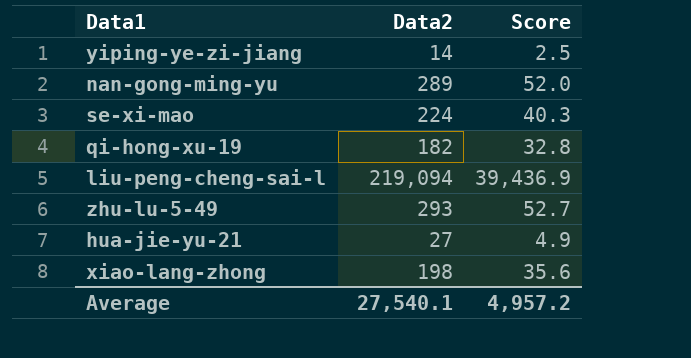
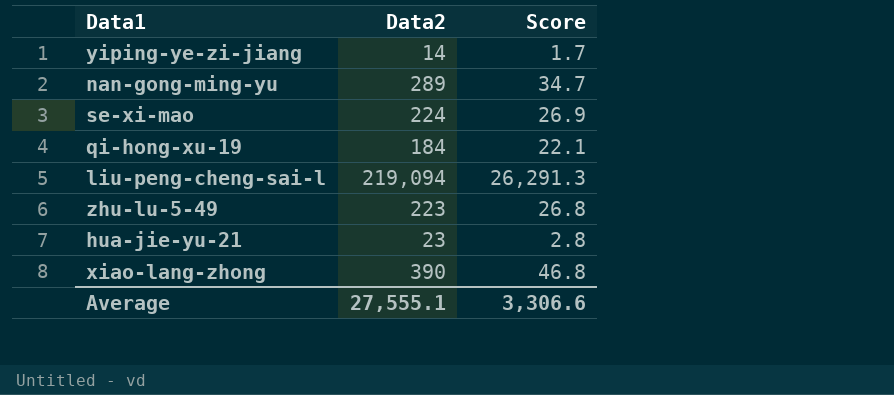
column Score | formula: [Data2] * 0.18 -> [Data2] * 0.12
qi-hong-xu-19 | Data2: 182 -> 184
zhu-lu-5-49 | Data2: 293 -> 223
hua-jie-yu-21 | Data2: 27 -> 23
xiao-lang-zhong | Data2: 198 -> 390
Average | Data2: 27,540.1 -> 27,555.1
Average | Score: 4,957.2 -> 3,306.6

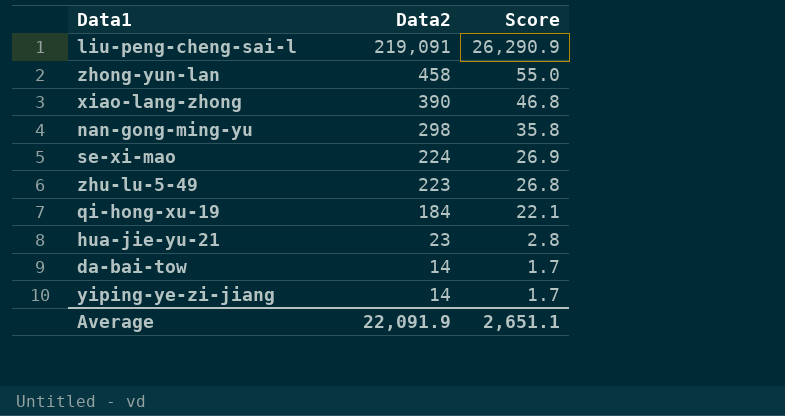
row order: none -> Data2 descending
liu-peng-cheng-sai-l | Data2: 219,094 -> 219,091
liu-peng-cheng-sai-l | Score: 26,291.3 -> 26,290.9
row zhong-yun-lan: none -> 458 | 55.0
nan-gong-ming-yu | Data2: 289 -> 298
nan-gong-ming-yu | Score: 34.7 -> 35.8
row da-bai-tow: none -> 14 | 1.7
Average | Data2: 27,555.1 -> 22,091.9
Average | Score: 3,306.6 -> 2,651.1

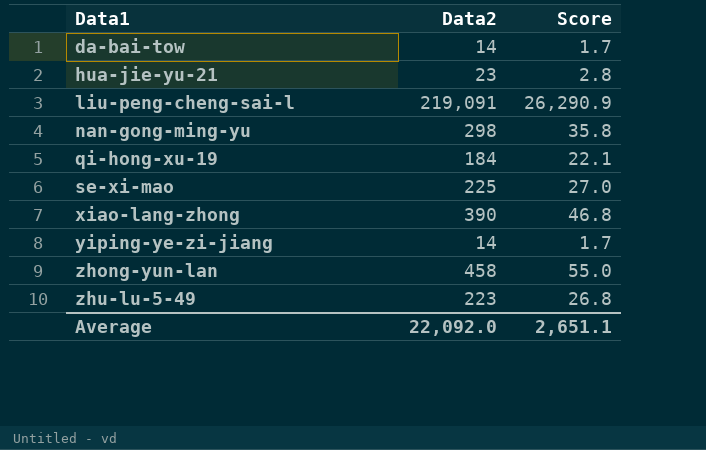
row order: Data2 descending -> Data1 ascending
se-xi-mao | Data2: 224 -> 225
se-xi-mao | Score: 26.9 -> 27.0
Average | Data2: 22,091.9 -> 22,092.0

